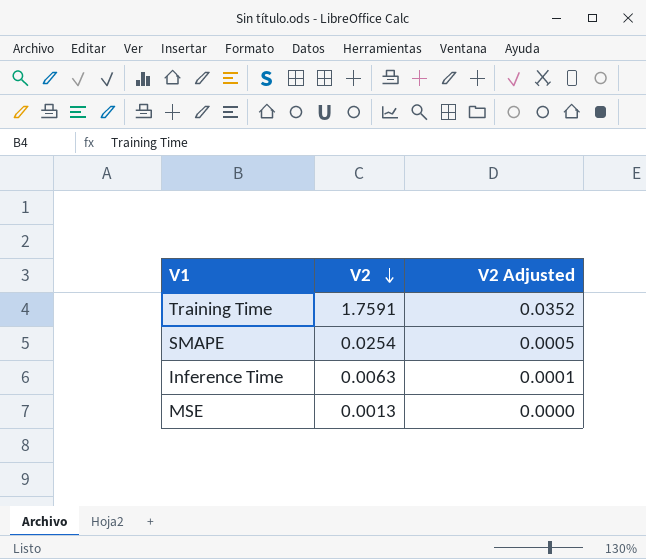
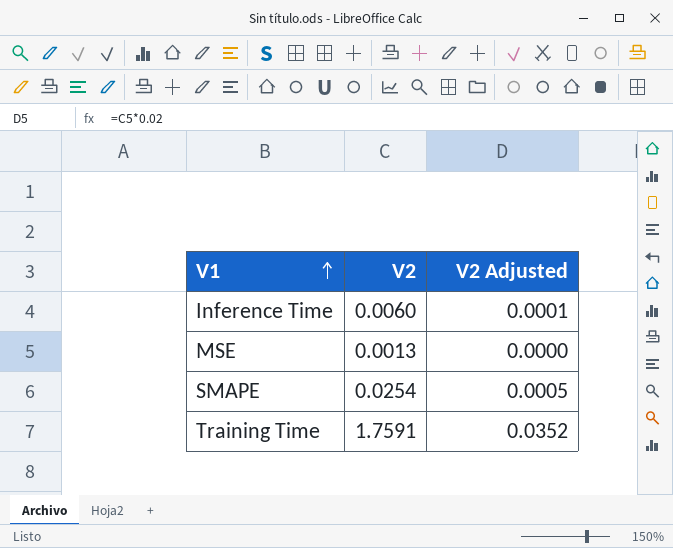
row order: V2 descending -> V1 ascending
Inference Time | V2: 0.0063 -> 0.0060

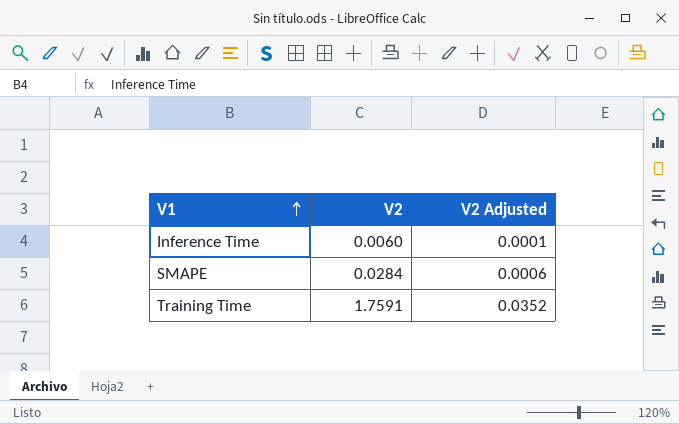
row MSE: 0.0013 | 0.0000 -> none
SMAPE | V2: 0.0254 -> 0.0284
SMAPE | V2 Adjusted: 0.0005 -> 0.0006

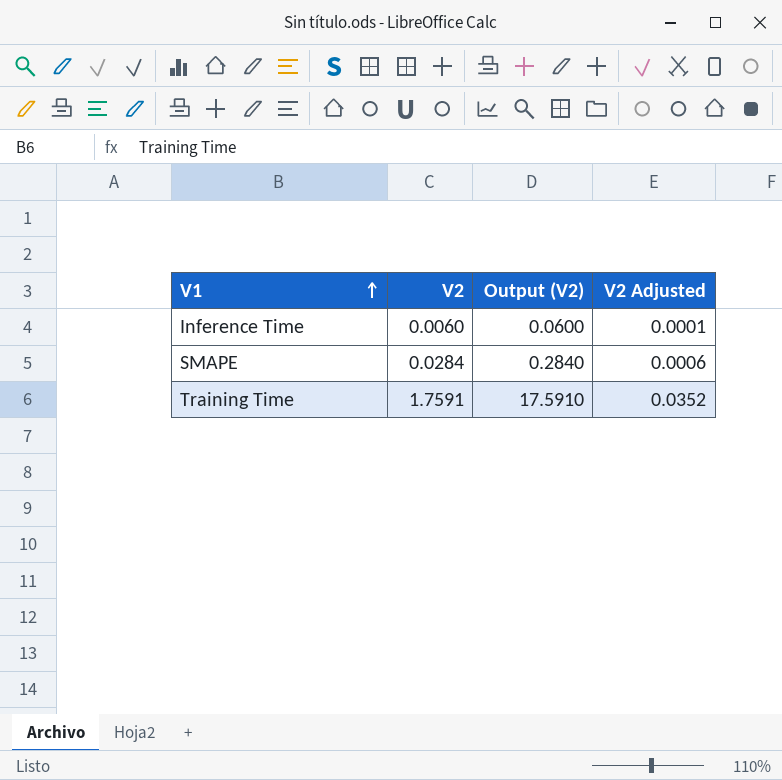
column Output (V2) | formula: none -> [V2] * 10

